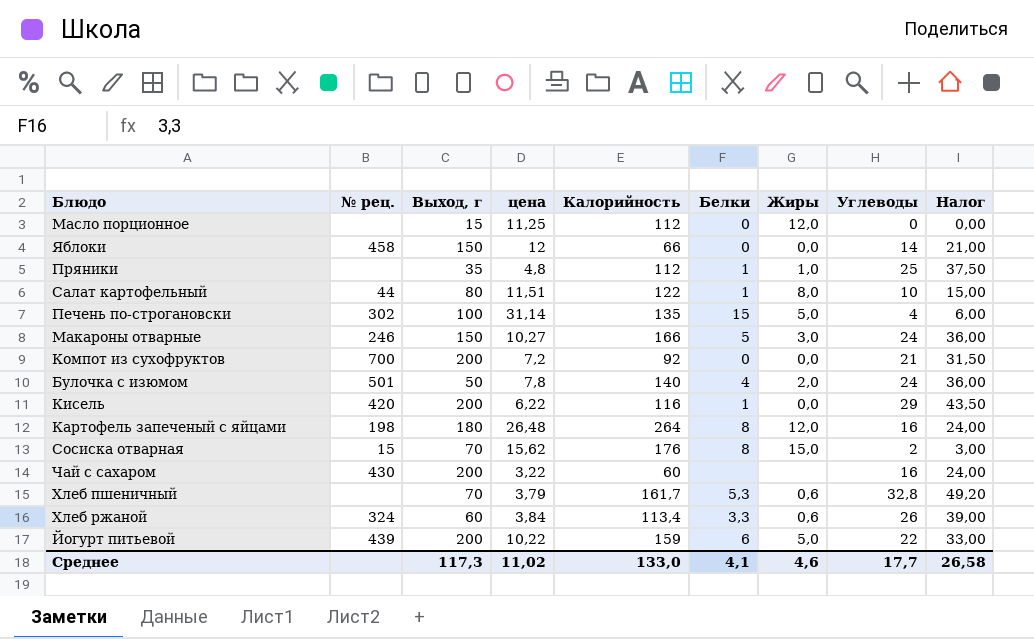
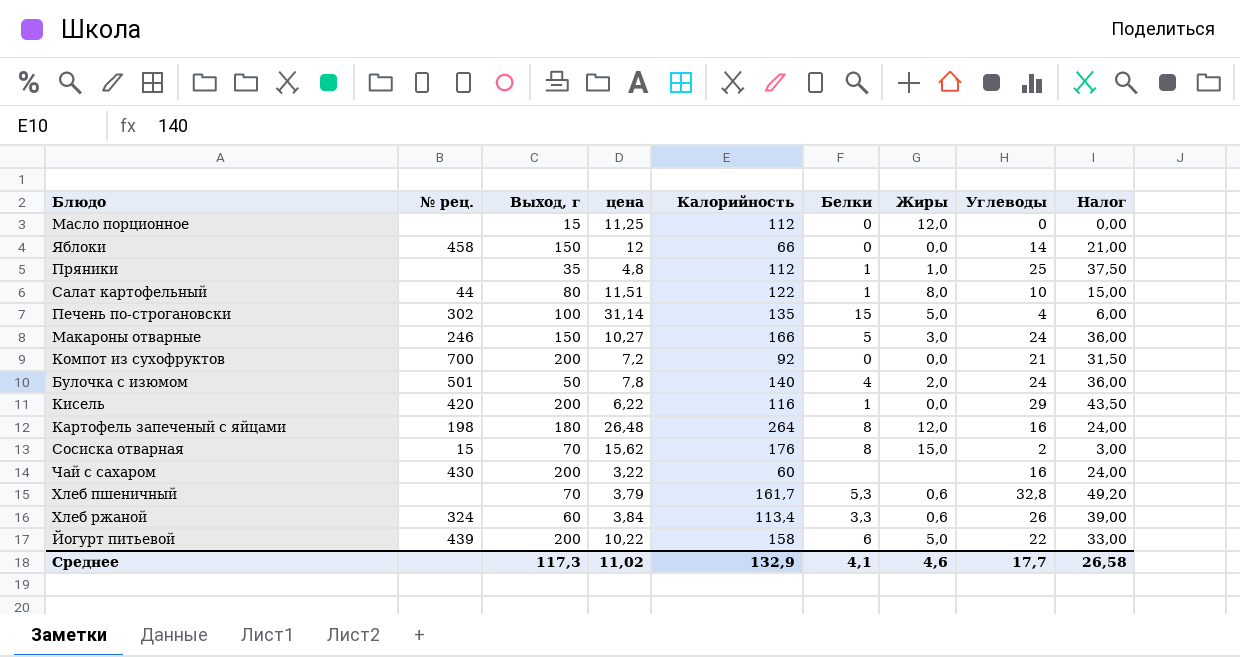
Йогурт питьевой | Калорийность: 159 -> 158
Среднее | Калорийность: 133,0 -> 132,9

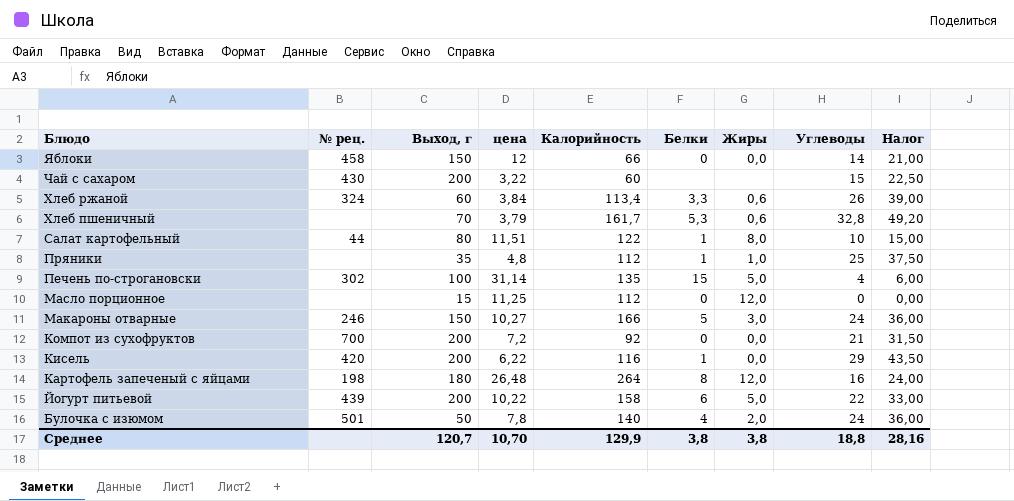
row order: none -> Блюдо descending
row Сосиска отварная: 15 | 70 | 15,62 | 176 | 8 | 15,0 | 2 | 3,00 -> none
Чай с сахаром | Углеводы: 16 -> 15
Чай с сахаром | Налог: 24,00 -> 22,50
Среднее | Выход, г: 117,3 -> 120,7
Среднее | цена: 11,02 -> 10,70
Среднее | Калорийность: 132,9 -> 129,9
Среднее | Белки: 4,1 -> 3,8
Среднее | Жиры: 4,6 -> 3,8
Среднее | Углеводы: 17,7 -> 18,8
Среднее | Налог: 26,58 -> 28,16

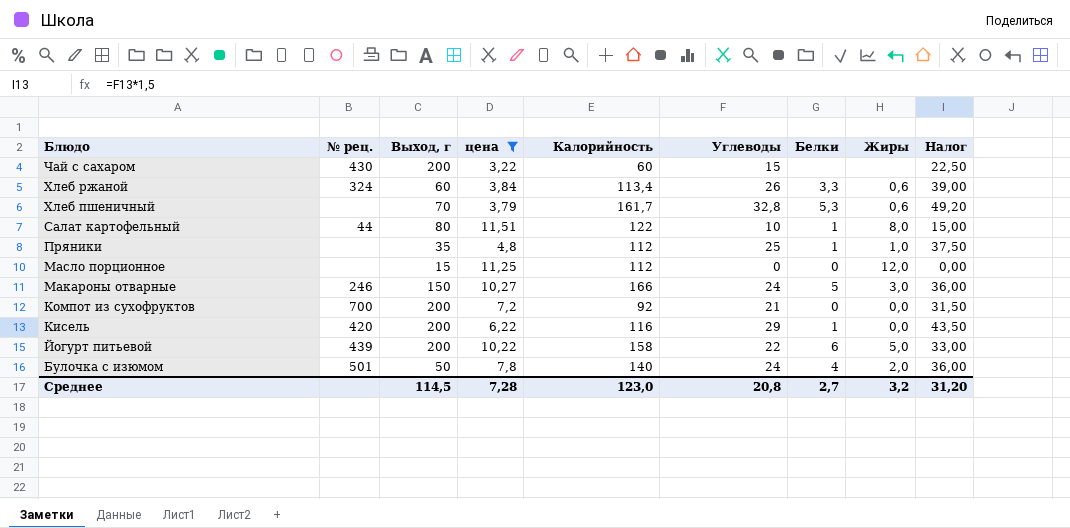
filter: none -> цена <= 11,51
column Углеводы | position: 8 -> 6
Среднее | Выход, г: 120,7 -> 114,5
Среднее | цена: 10,70 -> 7,28
Среднее | Калорийность: 129,9 -> 123,0
Среднее | Углеводы: 18,8 -> 20,8
Среднее | Белки: 3,8 -> 2,7
Среднее | Жиры: 3,8 -> 3,2
Среднее | Налог: 28,16 -> 31,20

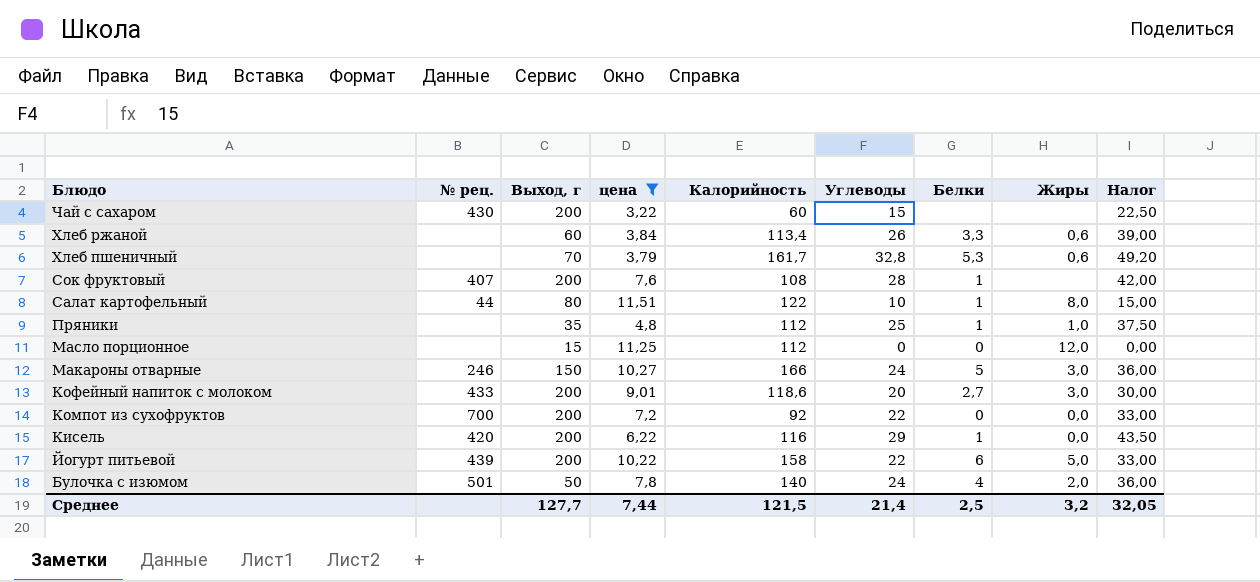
Хлеб ржаной | № рец.: 324 -> none
row Сок фруктовый: none -> 407 | 200 | 7,6 | 108 | 28 | 1 | none | 42,00
row Кофейный напиток с молоком: none -> 433 | 200 | 9,01 | 118,6 | 20 | 2,7 | 3,0 | 30,00
Компот из сухофруктов | Углеводы: 21 -> 22
Компот из сухофруктов | Налог: 31,50 -> 33,00
Среднее | Выход, г: 114,5 -> 127,7
Среднее | цена: 7,28 -> 7,44
Среднее | Калорийность: 123,0 -> 121,5
Среднее | Углеводы: 20,8 -> 21,4
Среднее | Белки: 2,7 -> 2,5
Среднее | Налог: 31,20 -> 32,05

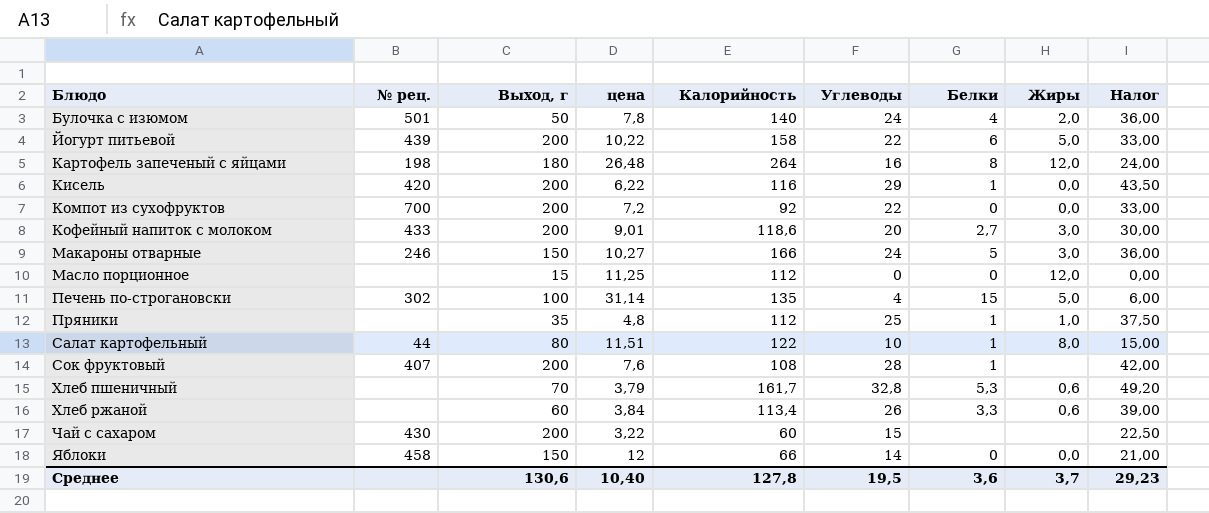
filter: цена <= 11,51 -> none
row order: Блюдо descending -> Блюдо ascending
Среднее | Выход, г: 127,7 -> 130,6
Среднее | цена: 7,44 -> 10,40
Среднее | Калорийность: 121,5 -> 127,8
Среднее | Углеводы: 21,4 -> 19,5
Среднее | Белки: 2,5 -> 3,6
Среднее | Жиры: 3,2 -> 3,7
Среднее | Налог: 32,05 -> 29,23

